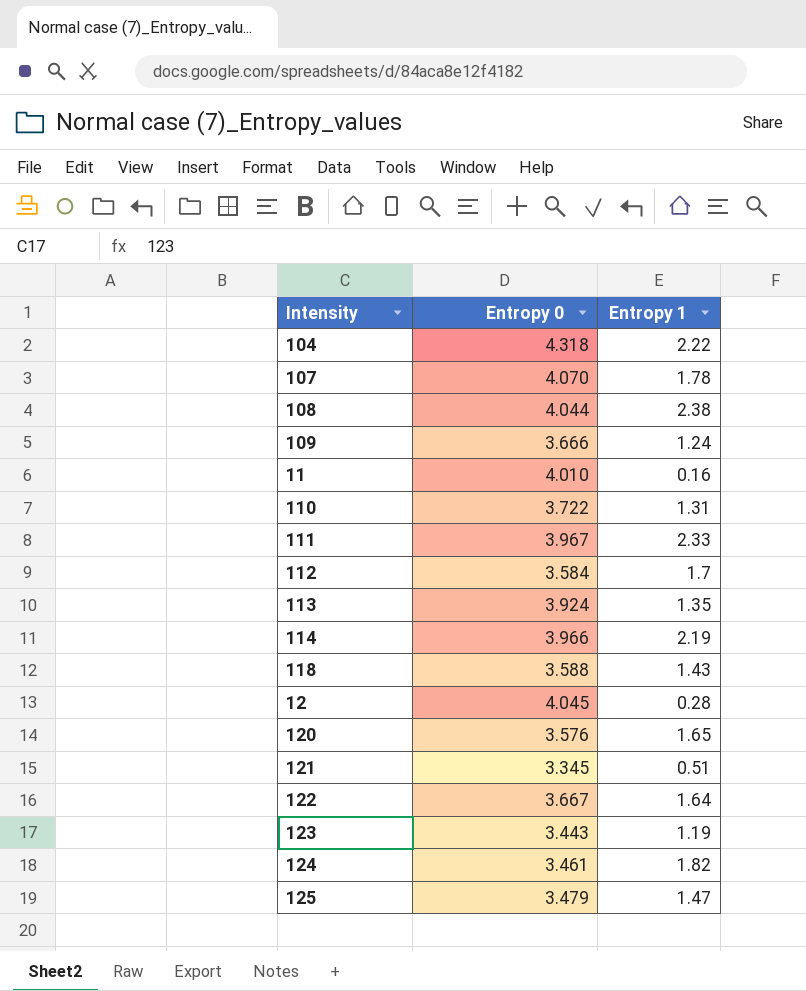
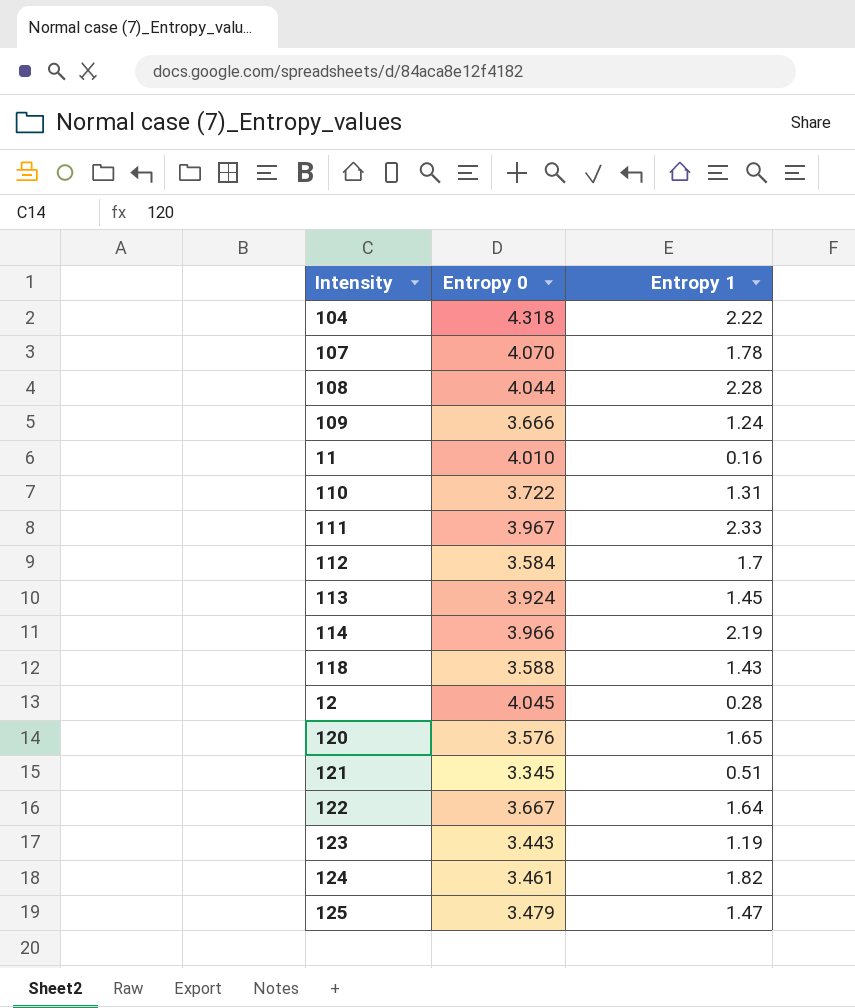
108 | Entropy 1: 2.38 -> 2.28
113 | Entropy 1: 1.35 -> 1.45

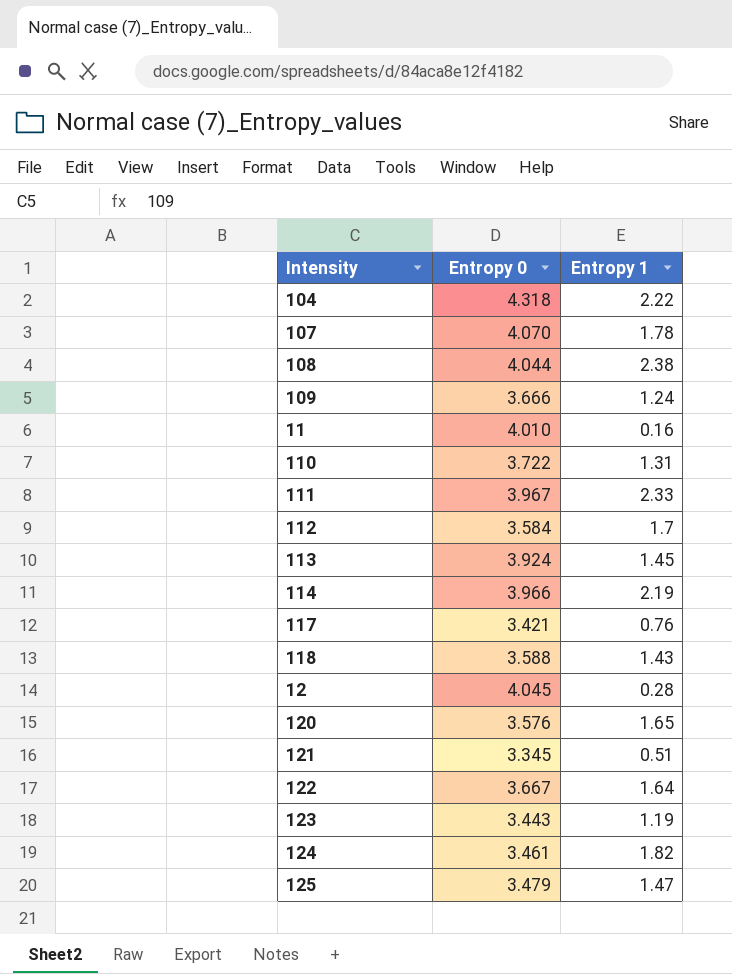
108 | Entropy 1: 2.28 -> 2.38
row 117: none -> 3.421 | 0.76

